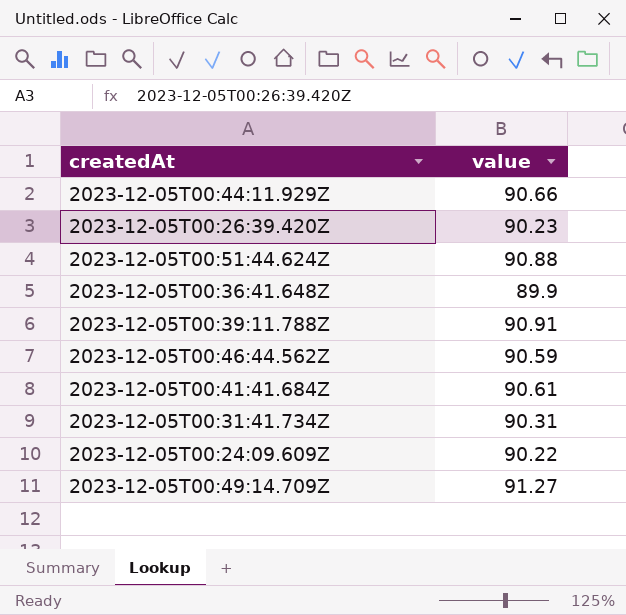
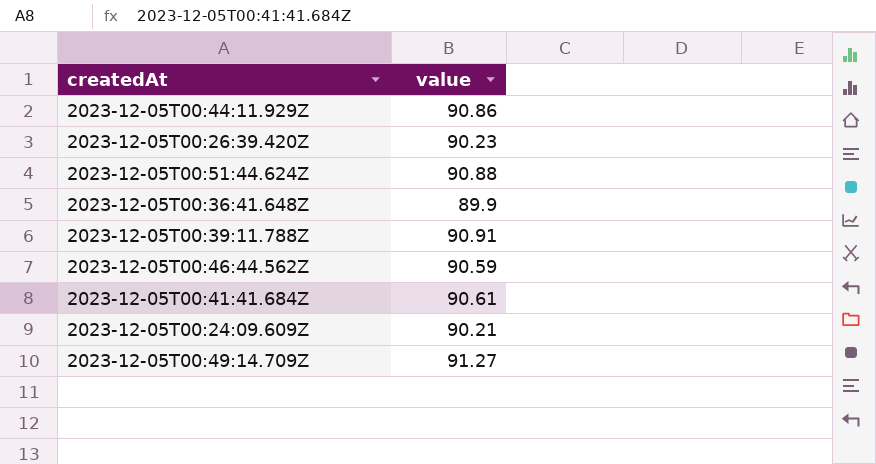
row 2023-12-05T00:31:41.734Z: 90.31 -> none
2023-12-05T00:44:11.929Z | value: 90.66 -> 90.86
2023-12-05T00:24:09.609Z | value: 90.22 -> 90.21

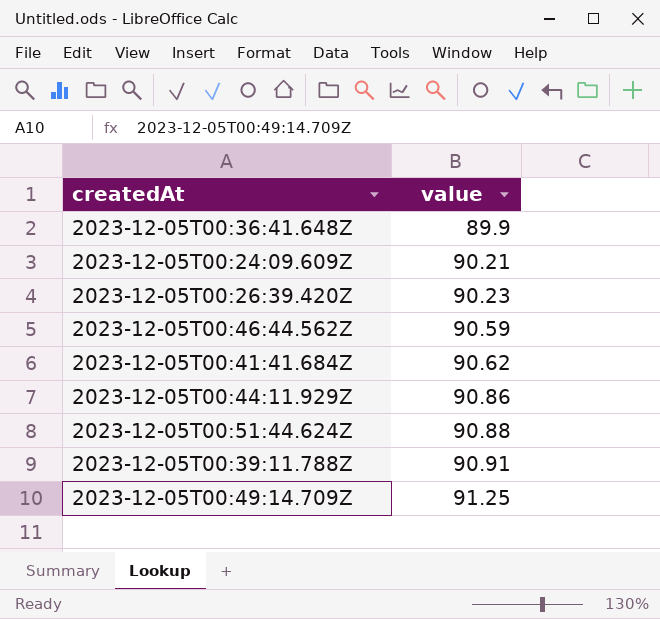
row order: none -> value ascending
2023-12-05T00:41:41.684Z | value: 90.61 -> 90.62
2023-12-05T00:49:14.709Z | value: 91.27 -> 91.25

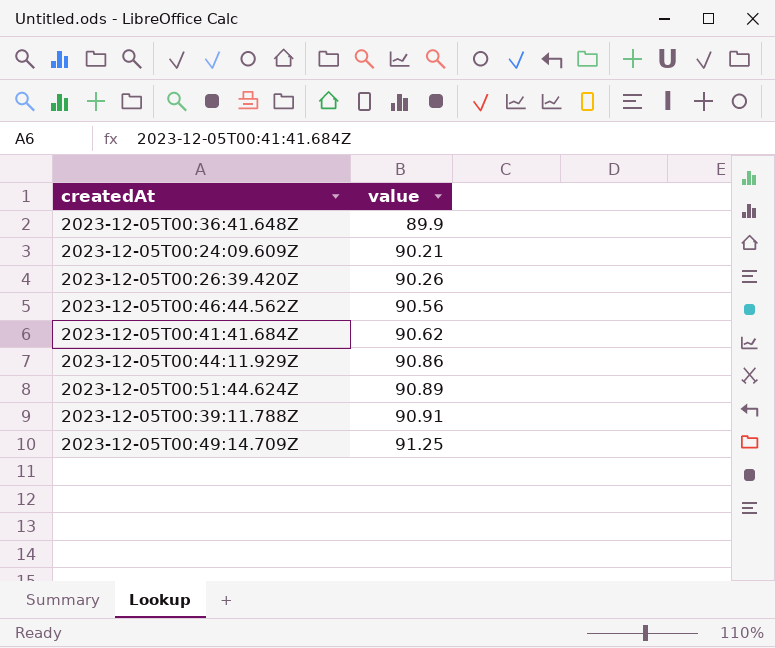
2023-12-05T00:26:39.420Z | value: 90.23 -> 90.26
2023-12-05T00:46:44.562Z | value: 90.59 -> 90.56
2023-12-05T00:51:44.624Z | value: 90.88 -> 90.89

